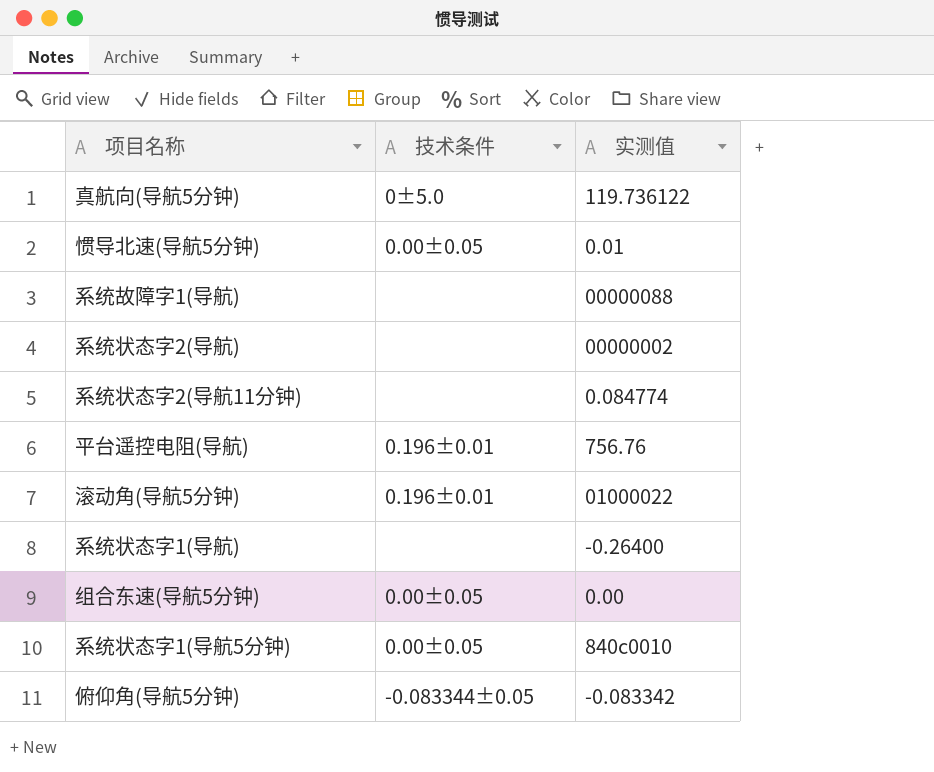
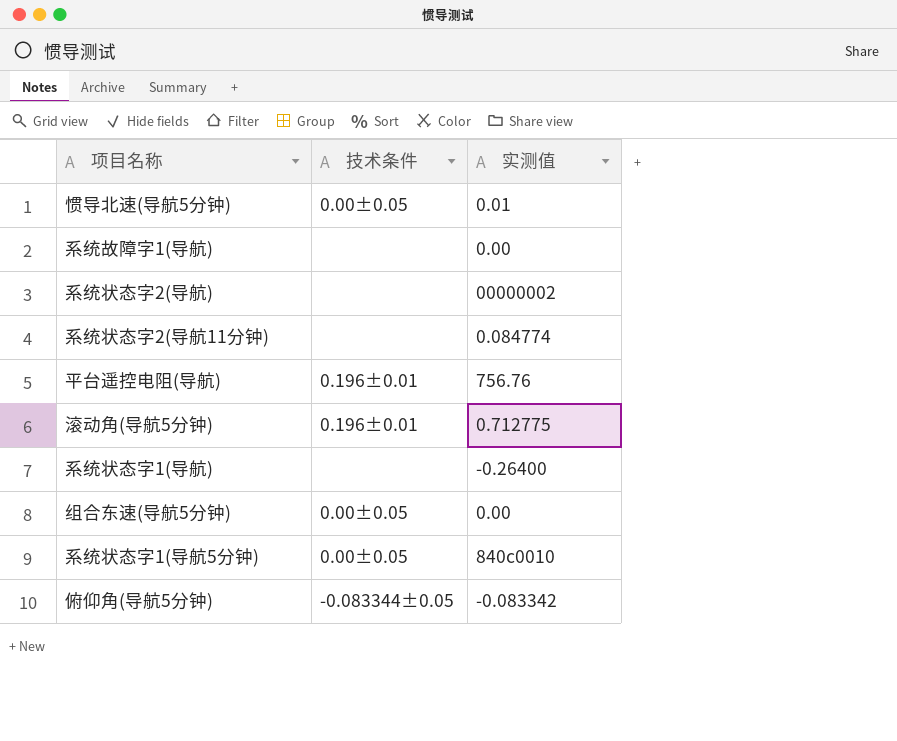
row 真航向(导航5分钟): 0±5.0 | 119.736122 -> none
系统故障字1(导航) | 实测值: 00000088 -> 0.00
滚动角(导航5分钟) | 实测值: 01000022 -> 0.712775

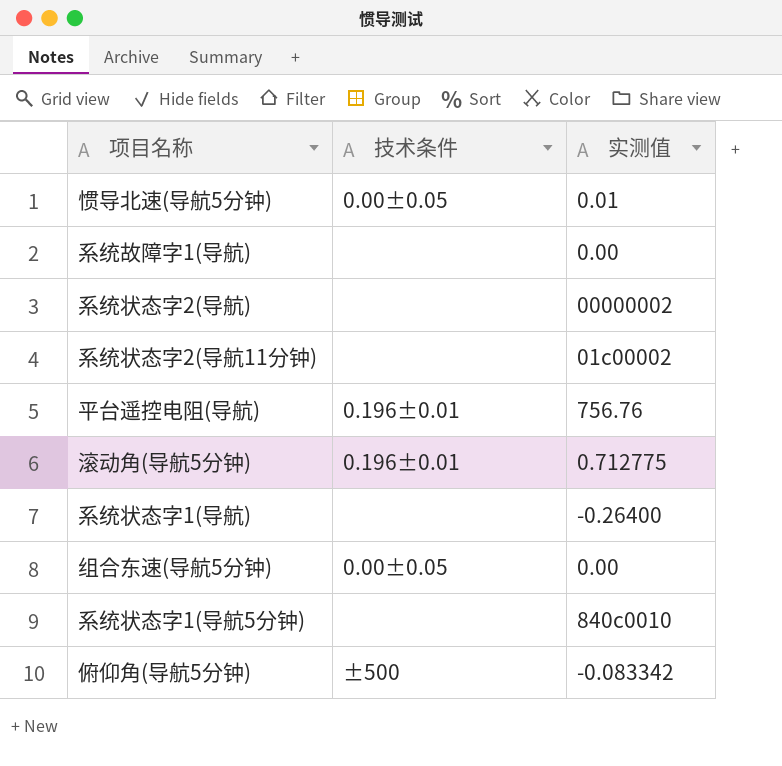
系统状态字2(导航11分钟) | 实测值: 0.084774 -> 01c00002
系统状态字1(导航5分钟) | 技术条件: 0.00±0.05 -> none
俯仰角(导航5分钟) | 技术条件: -0.083344±0.05 -> ±500

